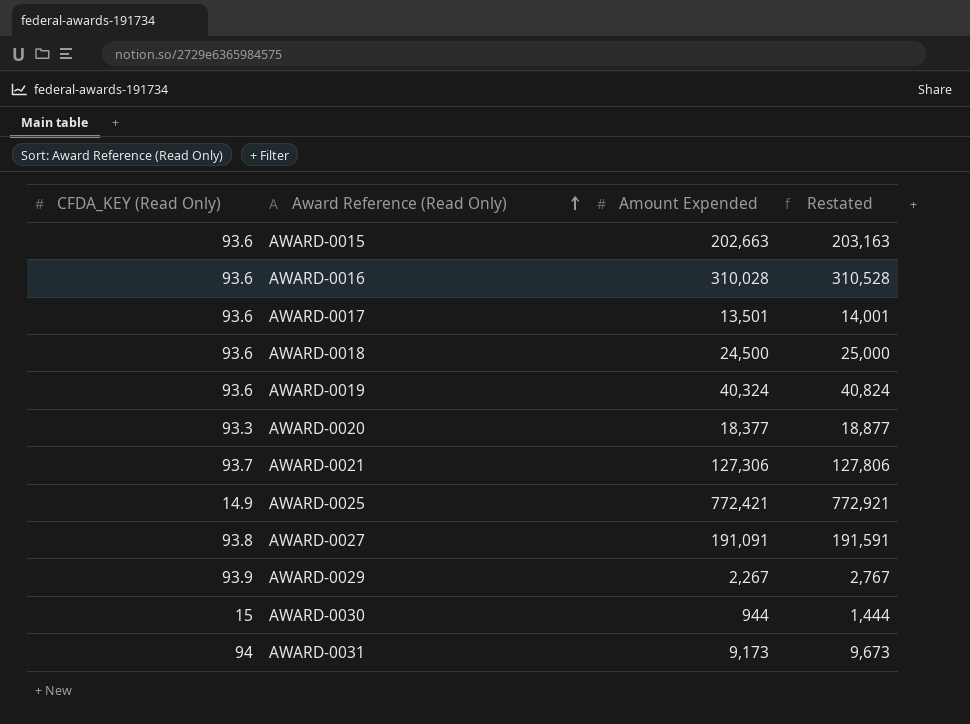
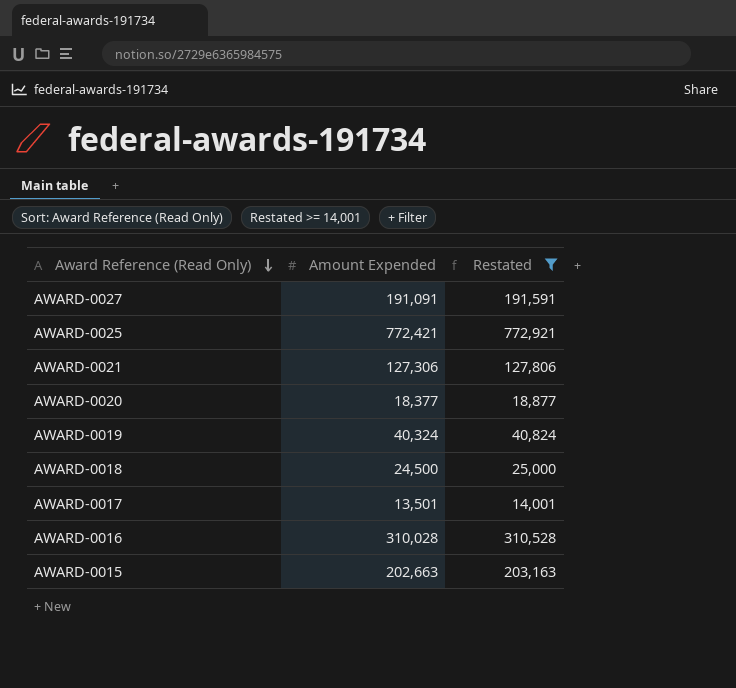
filter: none -> Restated >= 14,001
row order: Award Reference (Read Only) ascending -> Award Reference (Read Only) descending
column CFDA_KEY (Read Only) | position: 1 -> none

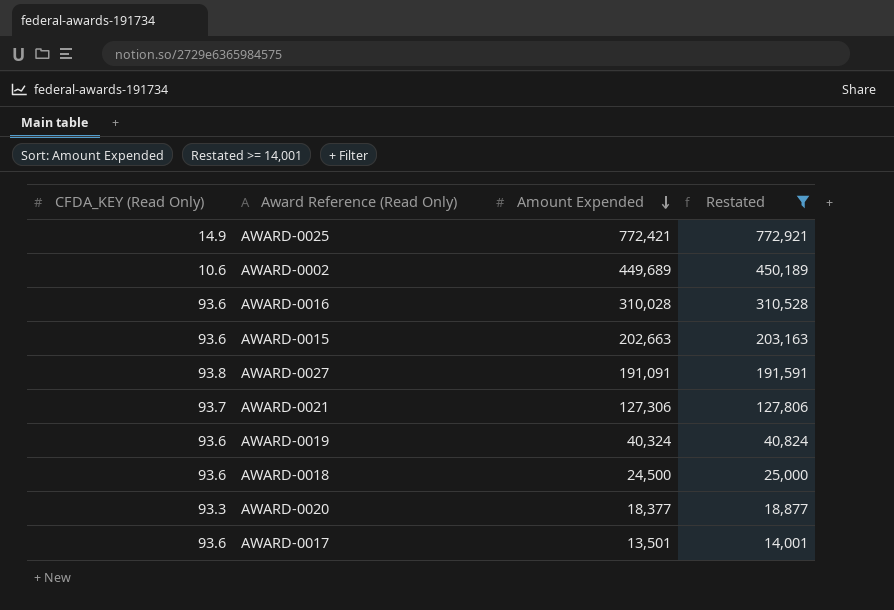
row order: Award Reference (Read Only) descending -> Amount Expended descending
column CFDA_KEY (Read Only) | position: none -> 1
row AWARD-0002: none -> 10.6 | 449,689 | 450,189

